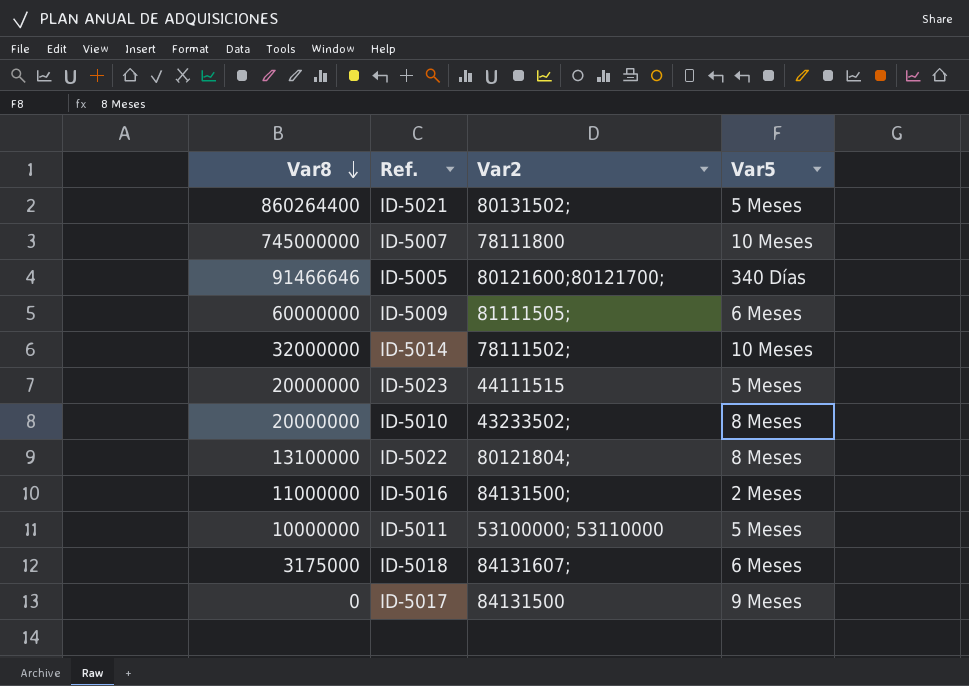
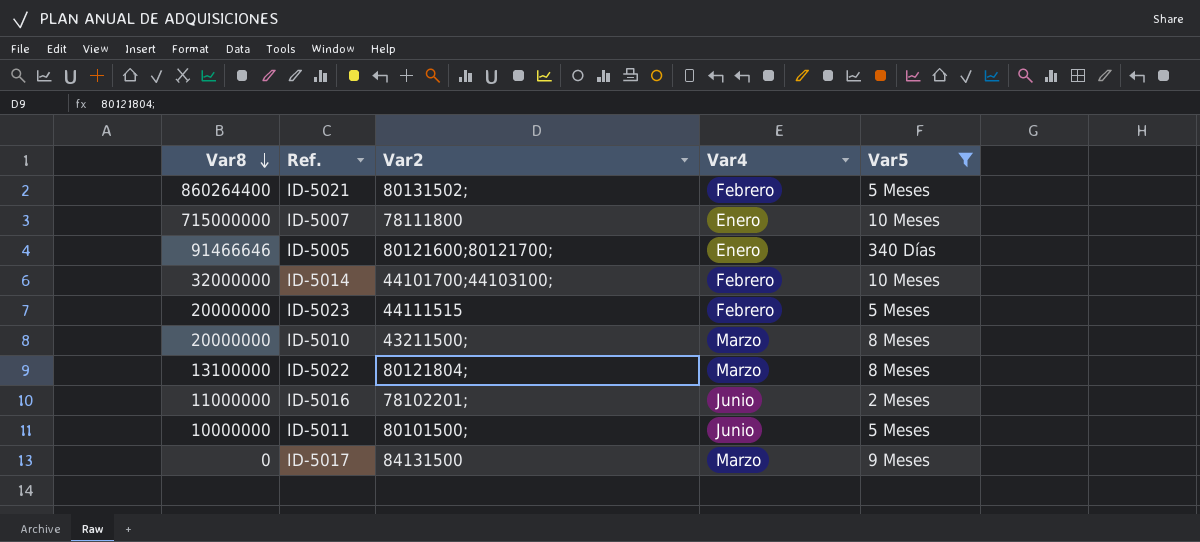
filter: none -> Var5 != 6 Meses
column Var4 | position: none -> 4
ID-5007 | Var8: 745000000 -> 715000000
ID-5014 | Var2: 78111502; -> 44101700;44103100;
ID-5010 | Var2: 43233502; -> 43211500;
ID-5016 | Var2: 84131500; -> 78102201;
ID-5011 | Var2: 53100000; 53110000 -> 80101500;

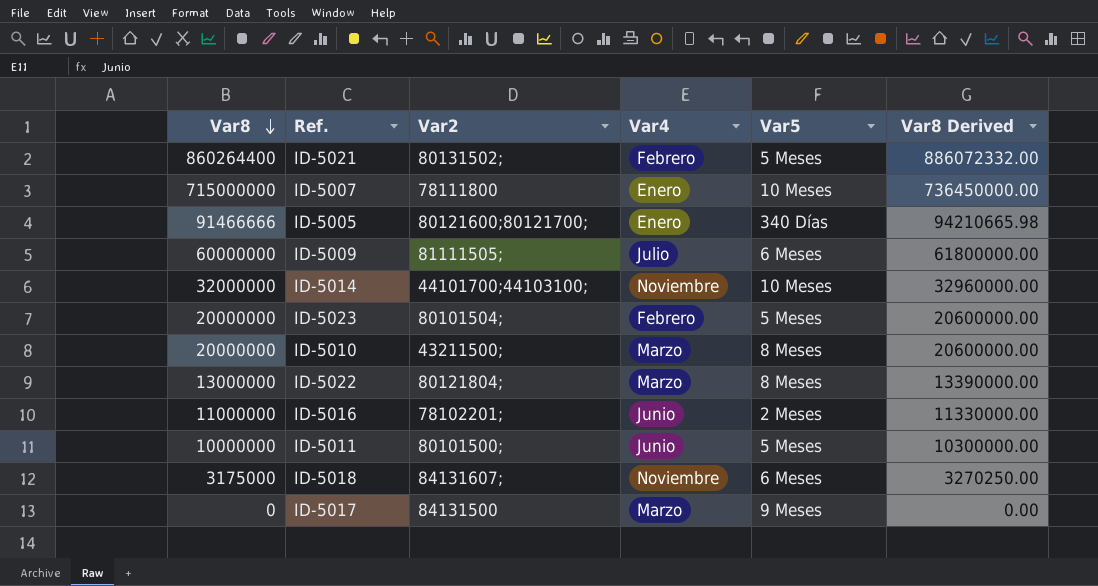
filter: Var5 != 6 Meses -> none
column Var8 Derived | formula: none -> [Var8] * 1.03
ID-5005 | Var8: 91466646 -> 91466666
ID-5014 | Var4: Febrero -> Noviembre
ID-5023 | Var2: 44111515 -> 80101504;
ID-5022 | Var8: 13100000 -> 13000000

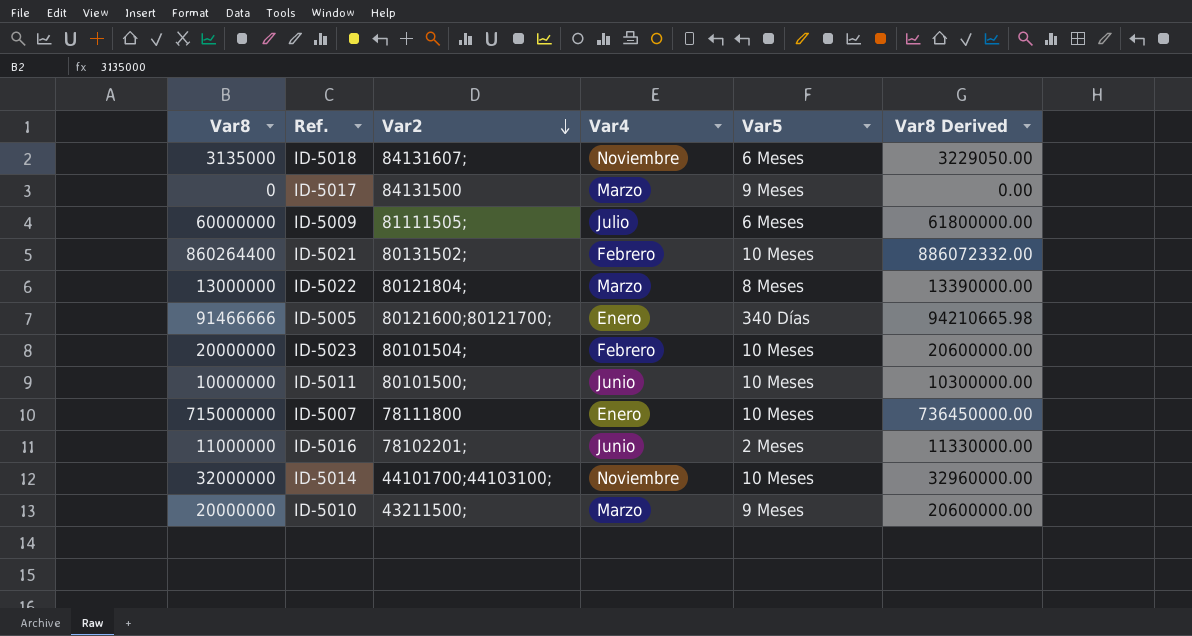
row order: Var8 descending -> Var2 descending
ID-5018 | Var8: 3175000 -> 3135000
ID-5018 | Var8 Derived: 3270250.00 -> 3229050.00
ID-5021 | Var5: 5 Meses -> 10 Meses
ID-5023 | Var5: 5 Meses -> 10 Meses
ID-5011 | Var5: 5 Meses -> 10 Meses
ID-5010 | Var5: 8 Meses -> 9 Meses

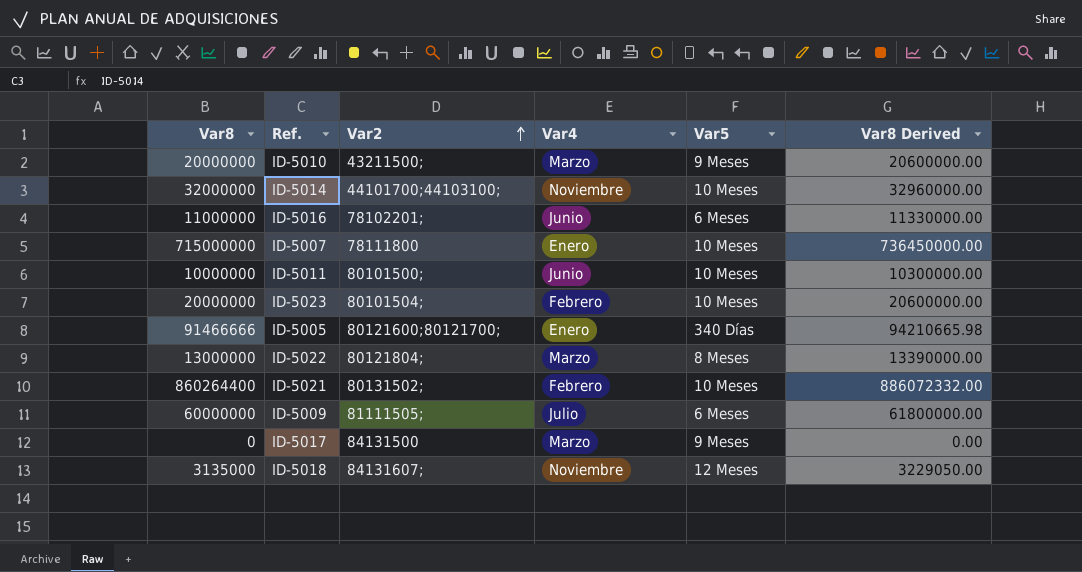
row order: Var2 descending -> Var2 ascending
ID-5016 | Var5: 2 Meses -> 6 Meses
ID-5018 | Var5: 6 Meses -> 12 Meses

